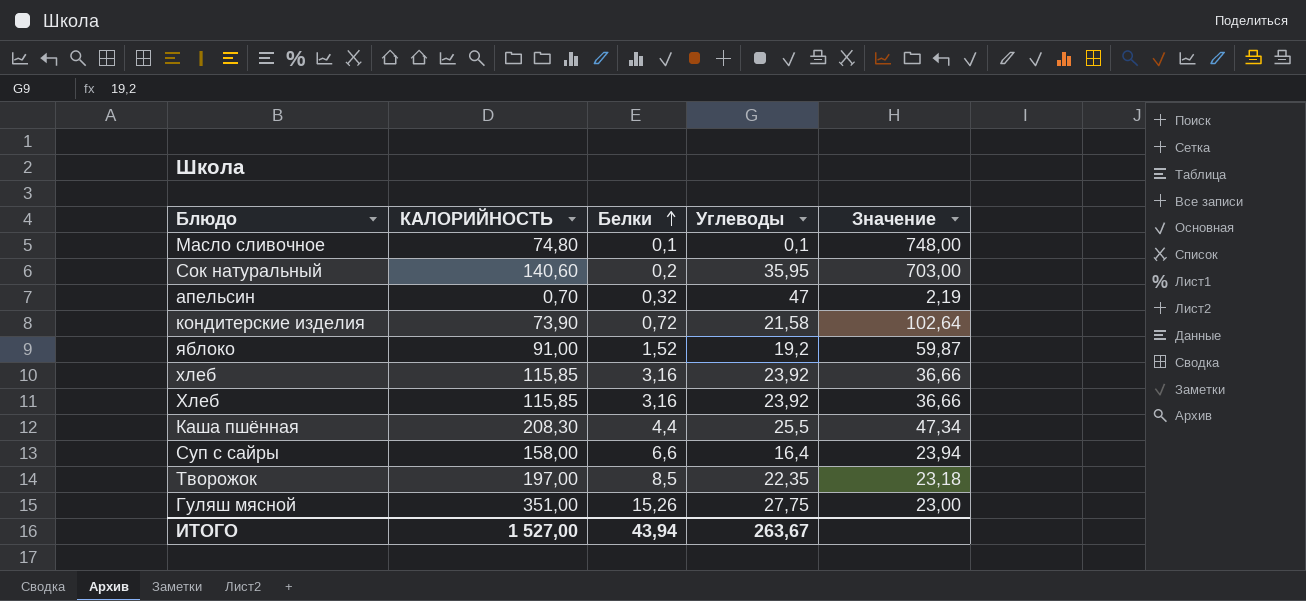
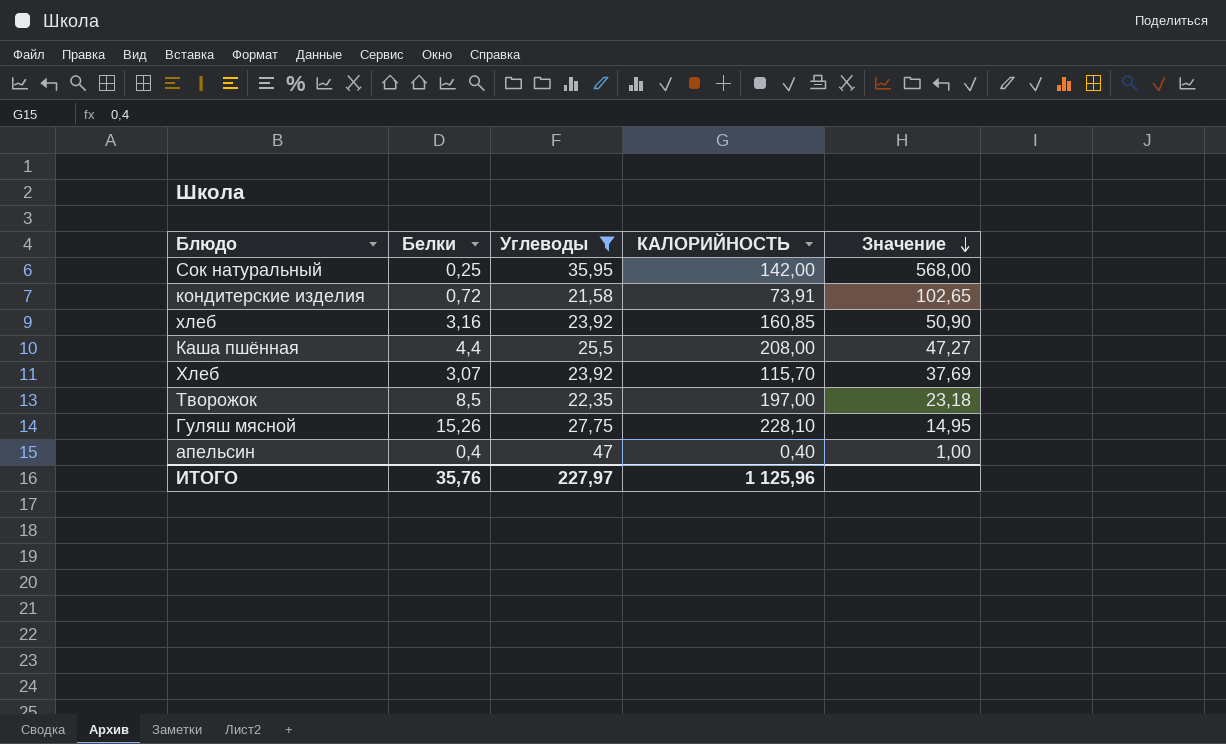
filter: none -> Углеводы >= 21,58
row order: Белки ascending -> Значение descending
column КАЛОРИЙНОСТЬ | position: 2 -> 4
Сок натуральный | Белки: 0,2 -> 0,25
Сок натуральный | КАЛОРИЙНОСТЬ: 140,60 -> 142,00
Сок натуральный | Значение: 703,00 -> 568,00
кондитерские изделия | КАЛОРИЙНОСТЬ: 73,90 -> 73,91
кондитерские изделия | Значение: 102,64 -> 102,65
хлеб | КАЛОРИЙНОСТЬ: 115,85 -> 160,85
хлеб | Значение: 36,66 -> 50,90
Каша пшённая | КАЛОРИЙНОСТЬ: 208,30 -> 208,00
Каша пшённая | Значение: 47,34 -> 47,27
Хлеб | Белки: 3,16 -> 3,07
Хлеб | КАЛОРИЙНОСТЬ: 115,85 -> 115,70
Хлеб | Значение: 36,66 -> 37,69
Гуляш мясной | КАЛОРИЙНОСТЬ: 351,00 -> 228,10
Гуляш мясной | Значение: 23,00 -> 14,95
апельсин | Белки: 0,32 -> 0,4
апельсин | КАЛОРИЙНОСТЬ: 0,70 -> 0,40
апельсин | Значение: 2,19 -> 1,00
ИТОГО | Белки: 43,94 -> 35,76
ИТОГО | Углеводы: 263,67 -> 227,97
ИТОГО | КАЛОРИЙНОСТЬ: 1 527,00 -> 1 125,96

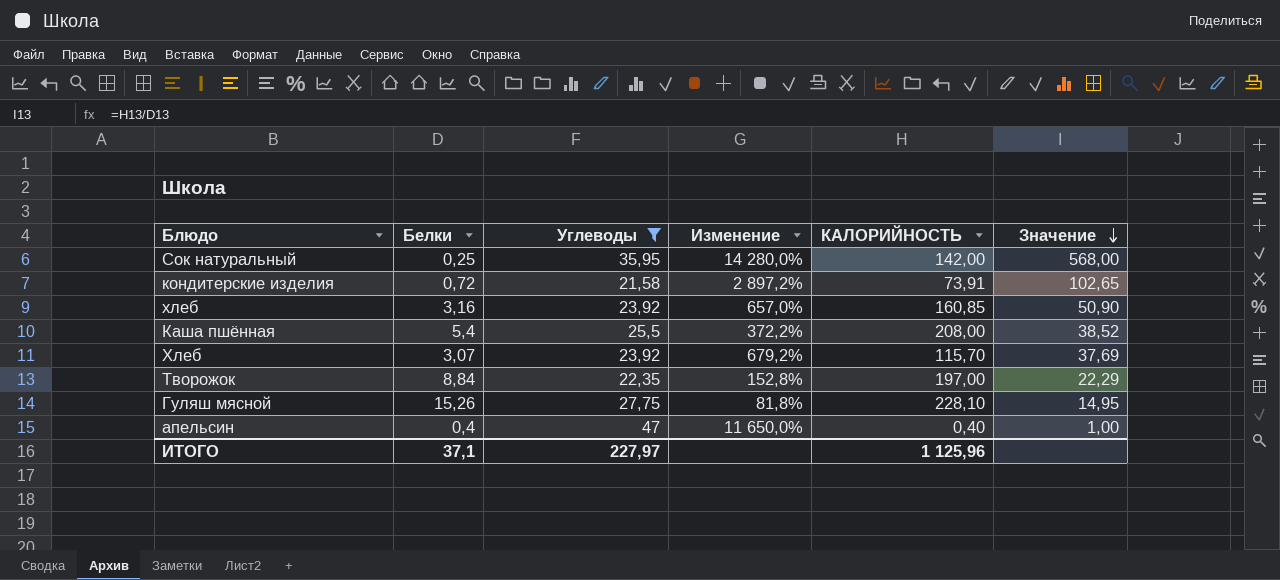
column Изменение | formula: none -> ([Углеводы] - [Белки]) / [Белки]
Каша пшённая | Белки: 4,4 -> 5,4
Каша пшённая | Значение: 47,27 -> 38,52
Творожок | Белки: 8,5 -> 8,84
Творожок | Значение: 23,18 -> 22,29
ИТОГО | Белки: 35,76 -> 37,1

